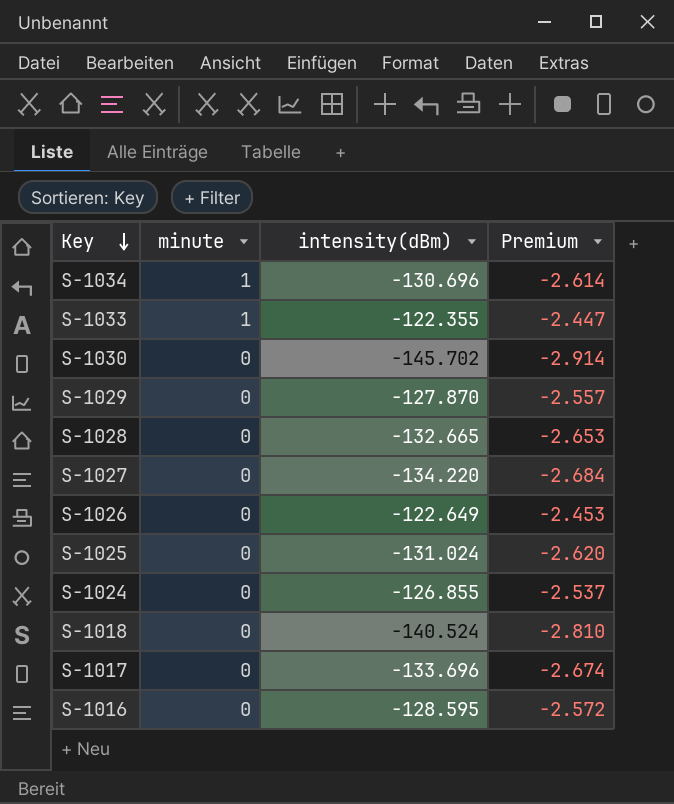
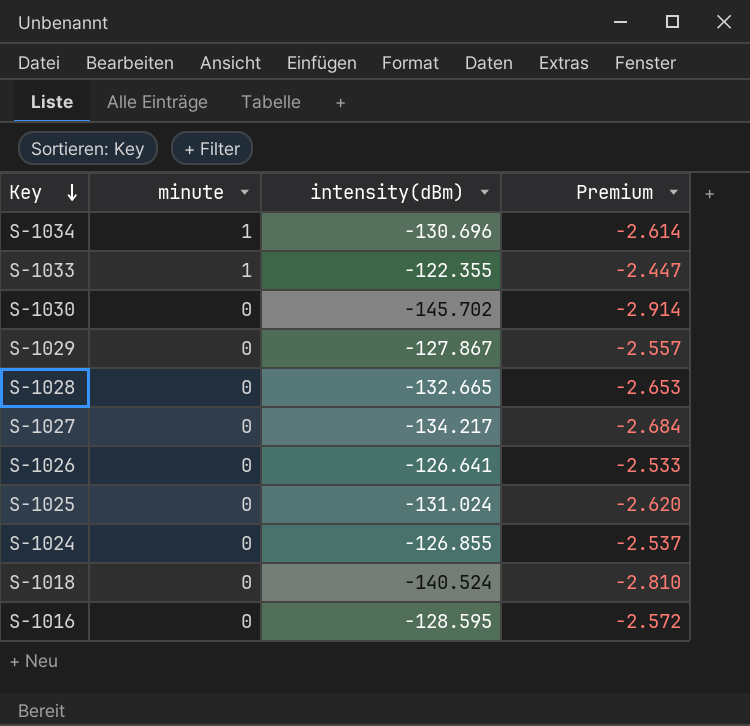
row S-1017: 0 | -133.696 | -2.674 -> none
S-1029 | intensity(dBm): -127.870 -> -127.867
S-1027 | intensity(dBm): -134.220 -> -134.217
S-1026 | intensity(dBm): -122.649 -> -126.641
S-1026 | Premium: -2.453 -> -2.533

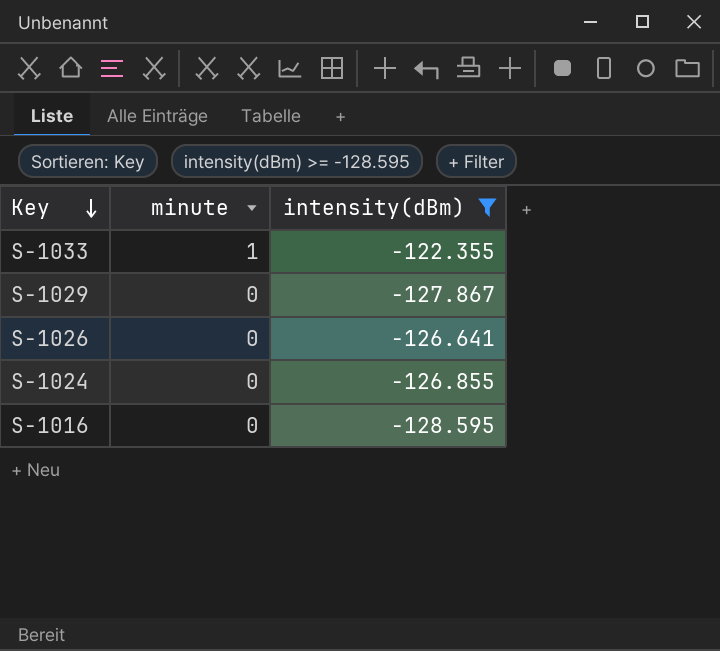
filter: none -> intensity(dBm) >= -128.595
column Premium | formula: [intensity(dBm)] * 0.02 -> none

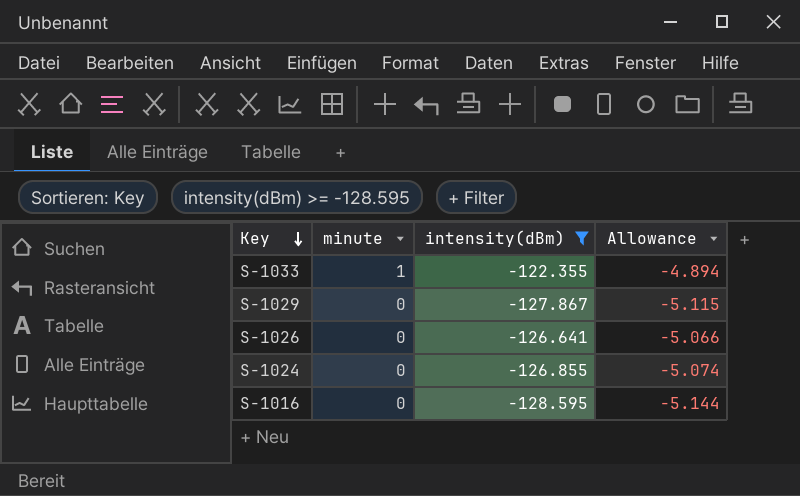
column Allowance | formula: none -> [intensity(dBm)] * 0.04

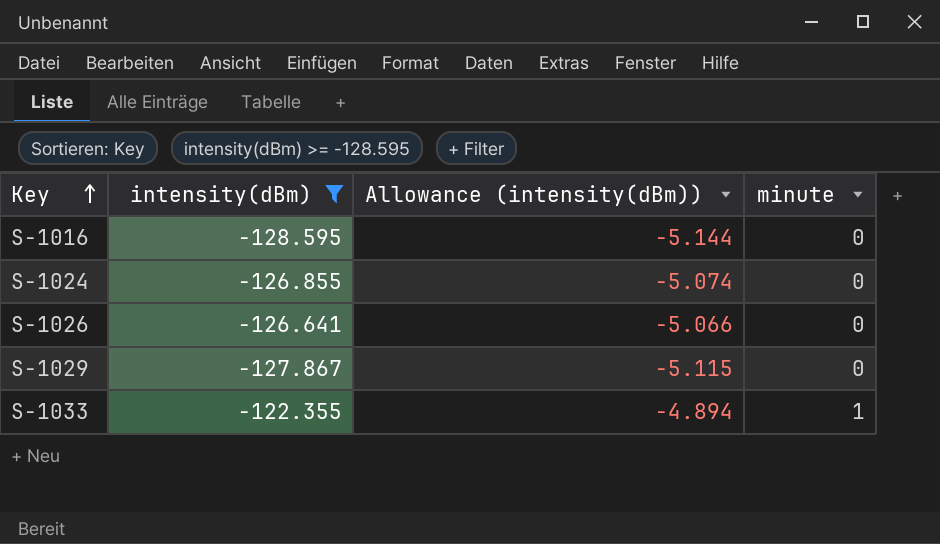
row order: Key descending -> Key ascending
column name: Allowance -> Allowance (intensity(dBm))
column minute | position: 2 -> 4

